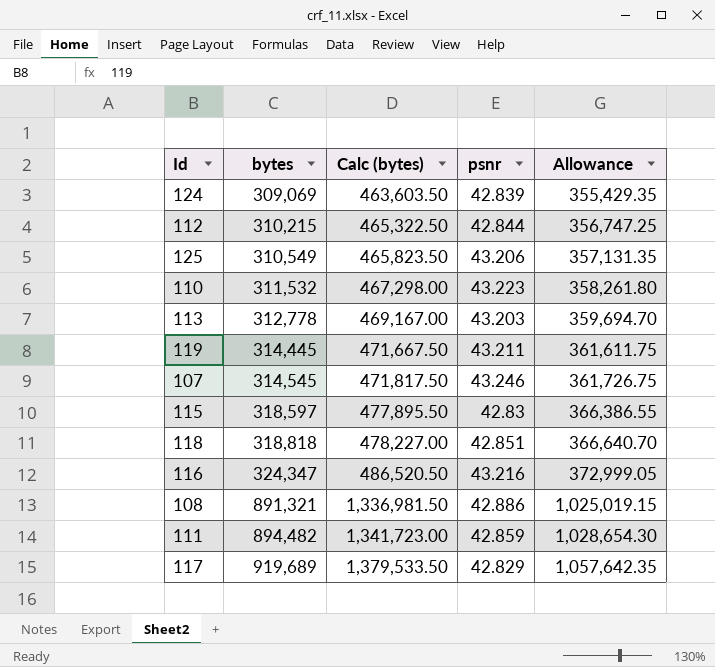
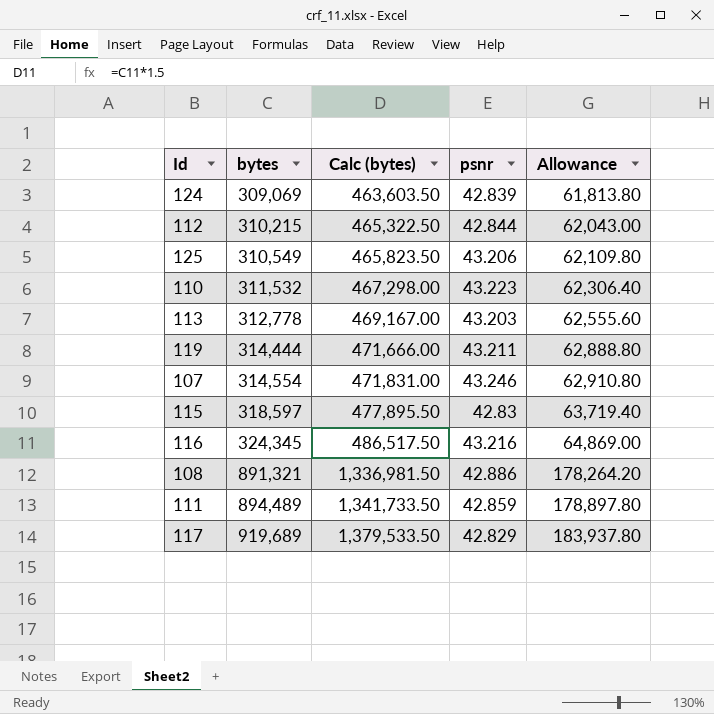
column Allowance | formula: [bytes] * 1.15 -> [bytes] * 0.2
row 118: 318,818 | 478,227.00 | 42.851 | 366,640.70 -> none
119 | bytes: 314,445 -> 314,444
119 | Calc (bytes): 471,667.50 -> 471,666.00
107 | bytes: 314,545 -> 314,554
107 | Calc (bytes): 471,817.50 -> 471,831.00
116 | bytes: 324,347 -> 324,345
116 | Calc (bytes): 486,520.50 -> 486,517.50
111 | bytes: 894,482 -> 894,489
111 | Calc (bytes): 1,341,723.00 -> 1,341,733.50

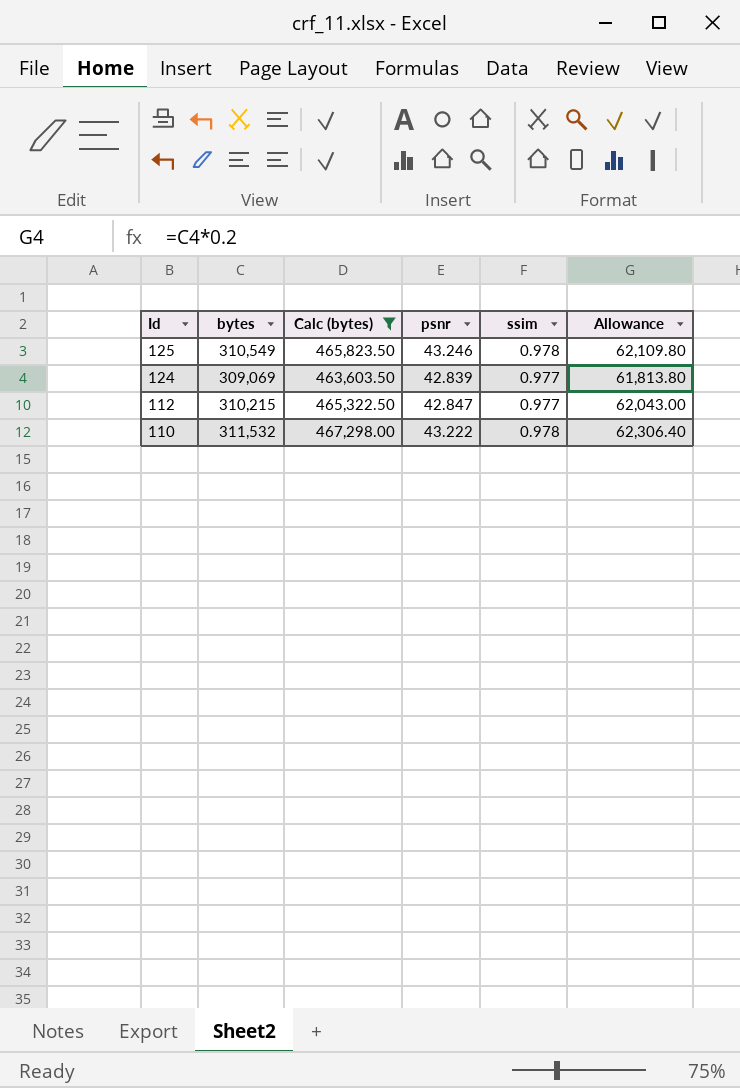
filter: none -> Calc (bytes) <= 467,298.00
row order: bytes ascending -> Id descending
column ssim | position: none -> 5
125 | psnr: 43.206 -> 43.246
112 | psnr: 42.844 -> 42.847
110 | psnr: 43.223 -> 43.222

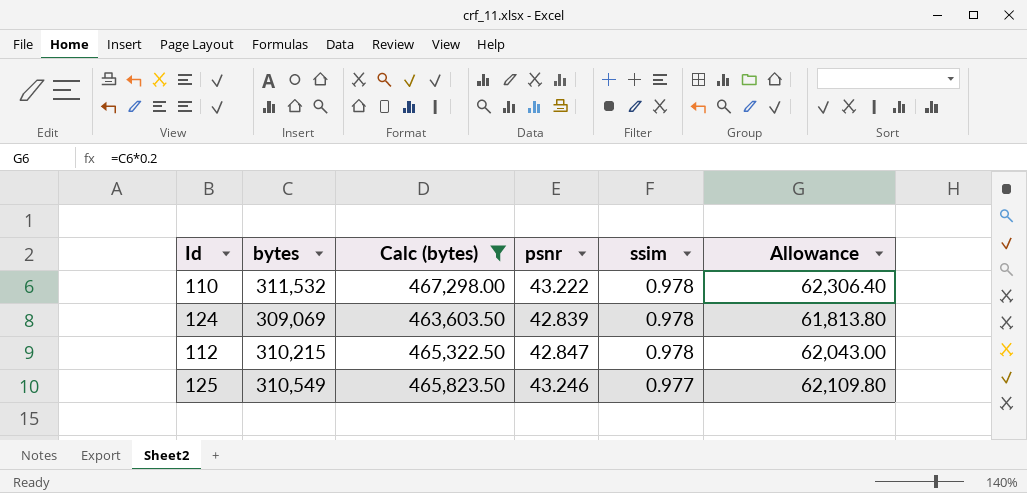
row order: Id descending -> ssim descending
124 | ssim: 0.977 -> 0.978
112 | ssim: 0.977 -> 0.978
125 | ssim: 0.978 -> 0.977

